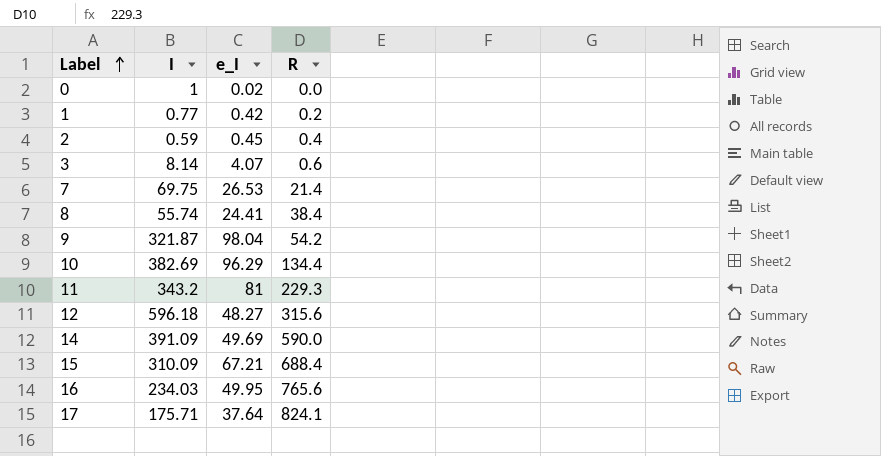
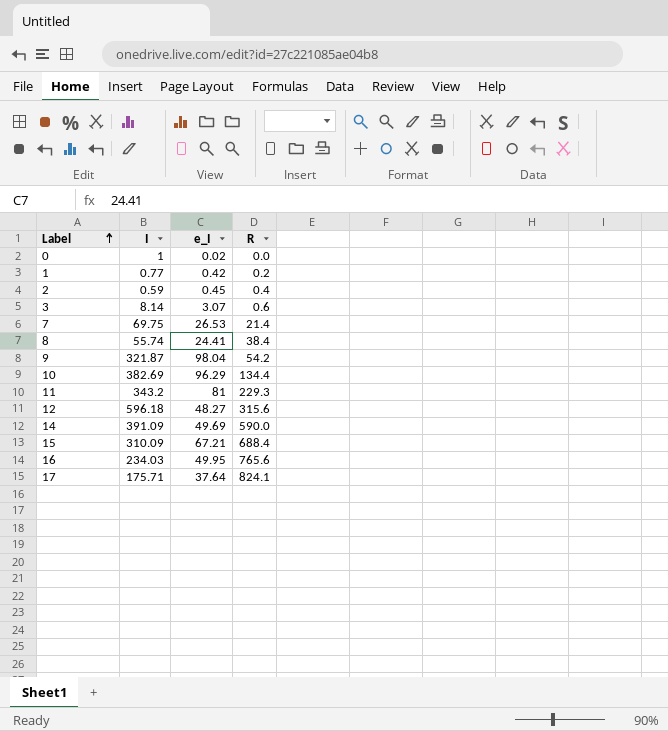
3 | e_I: 4.07 -> 3.07

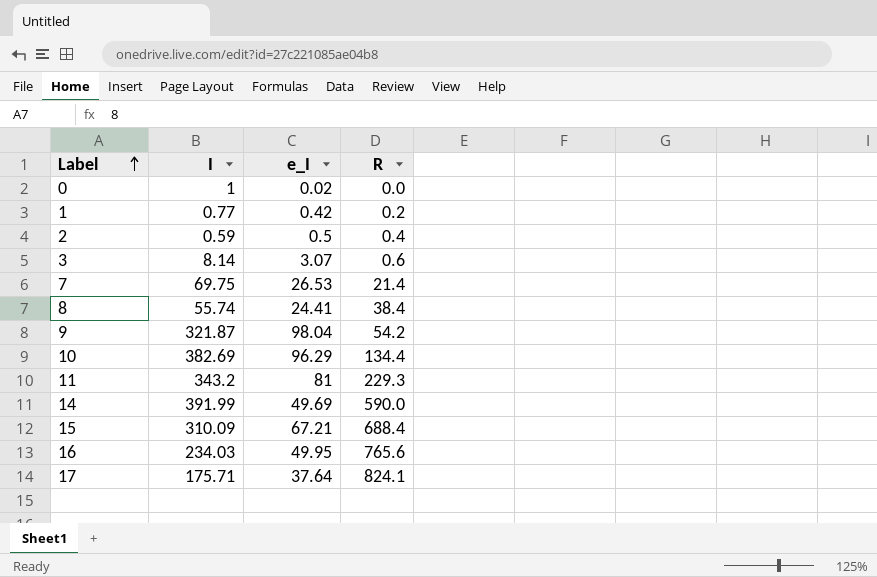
row 12: 596.18 | 48.27 | 315.6 -> none
2 | e_I: 0.45 -> 0.5
14 | I: 391.09 -> 391.99

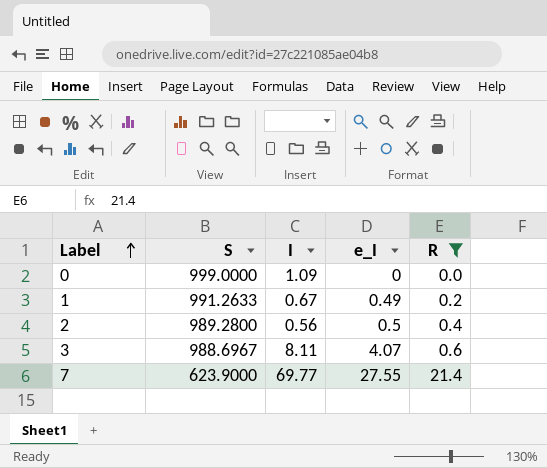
filter: none -> R <= 21.4
column S | position: none -> 2
0 | I: 1 -> 1.09
0 | e_I: 0.02 -> 0
1 | I: 0.77 -> 0.67
1 | e_I: 0.42 -> 0.49
2 | I: 0.59 -> 0.56
3 | I: 8.14 -> 8.11
3 | e_I: 3.07 -> 4.07
7 | I: 69.75 -> 69.77
7 | e_I: 26.53 -> 27.55

